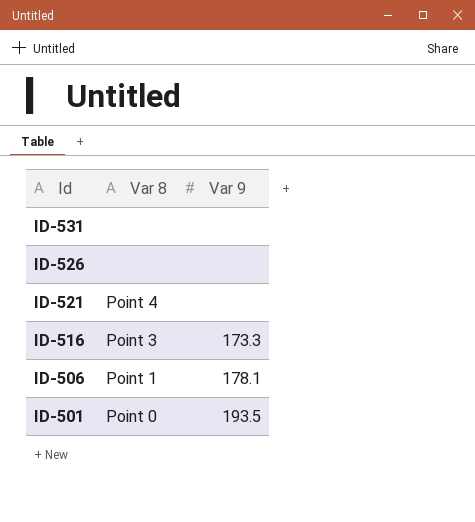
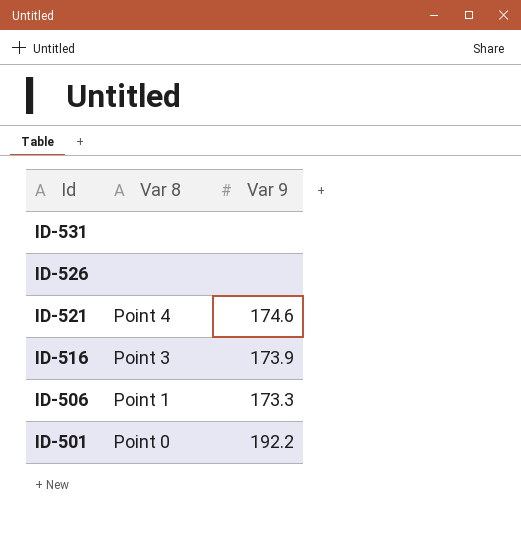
ID-521 | Var 9: none -> 174.6
ID-516 | Var 9: 173.3 -> 173.9
ID-506 | Var 9: 178.1 -> 173.3
ID-501 | Var 9: 193.5 -> 192.2

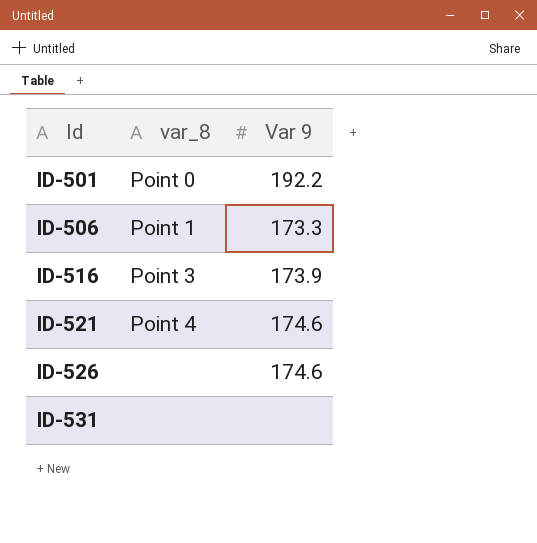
row order: Id descending -> Id ascending
column name: Var 8 -> var_8
ID-526 | Var 9: none -> 174.6

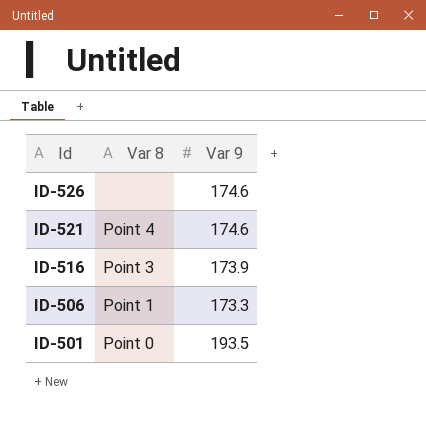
row order: Id ascending -> Id descending
column name: var_8 -> Var 8
row ID-531: none | none -> none
ID-501 | Var 9: 192.2 -> 193.5

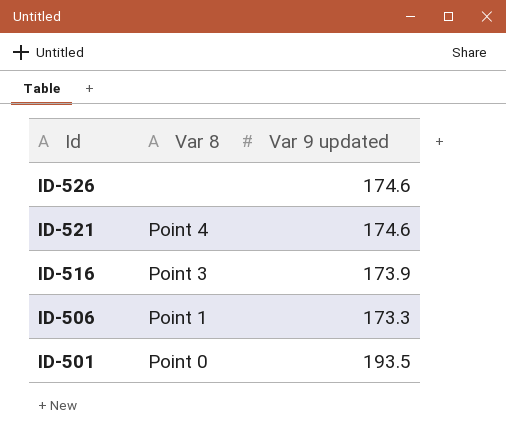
column name: Var 9 -> Var 9 updated

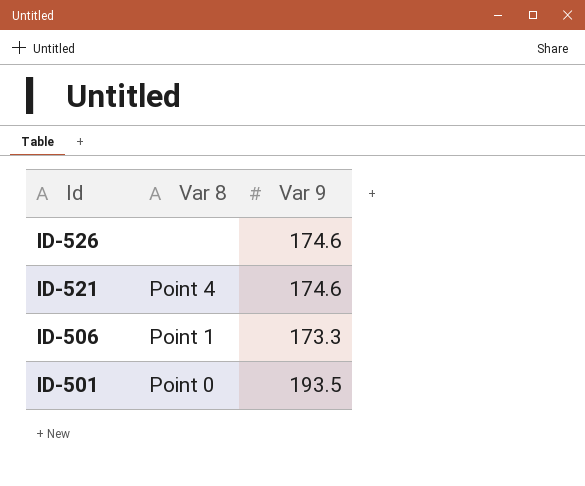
column name: Var 9 updated -> Var 9
row ID-516: Point 3 | 173.9 -> none

